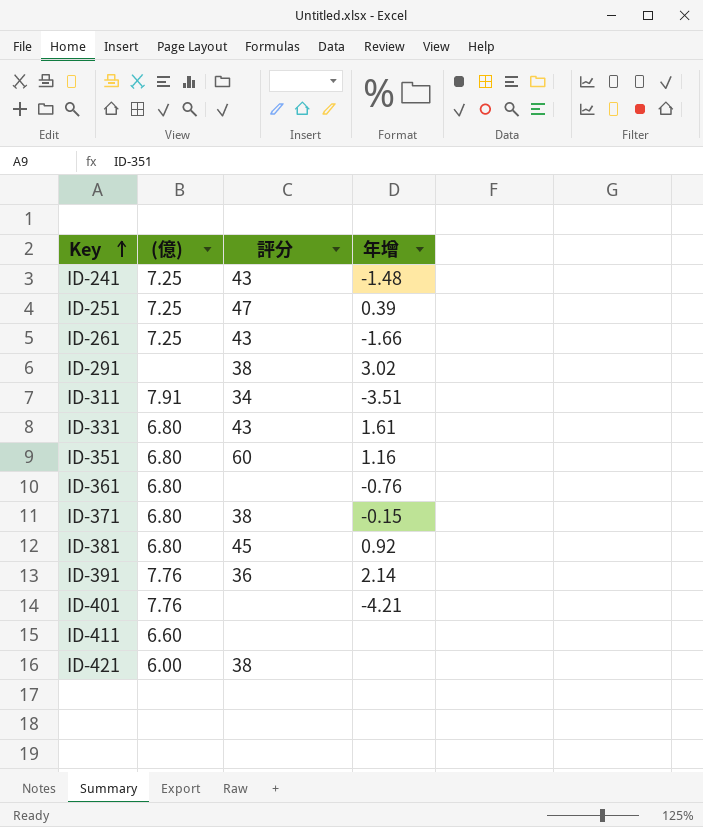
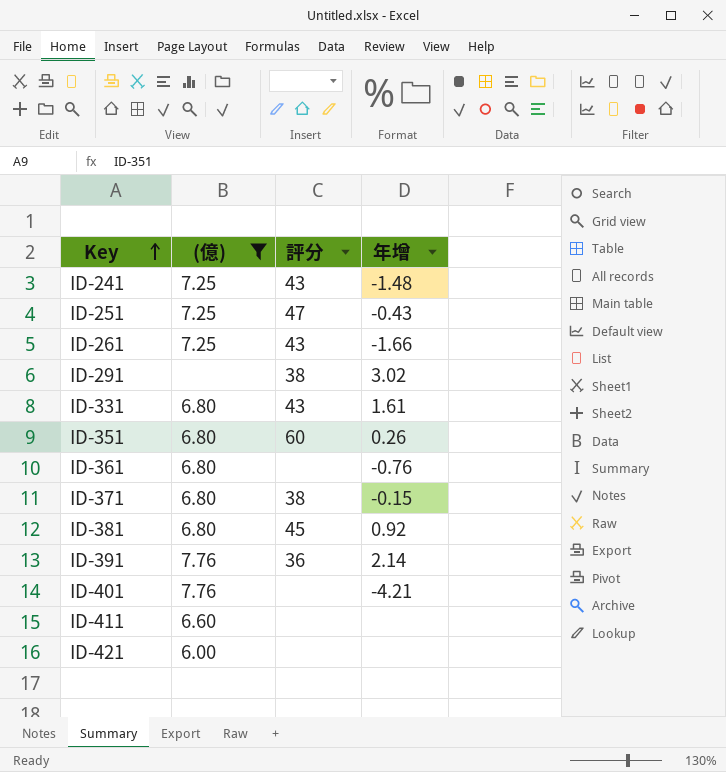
filter: none -> (億) != 7.91
ID-251 | 年增: 0.39 -> -0.43
ID-351 | 年增: 1.16 -> 0.26
ID-421 | 評分: 38 -> none

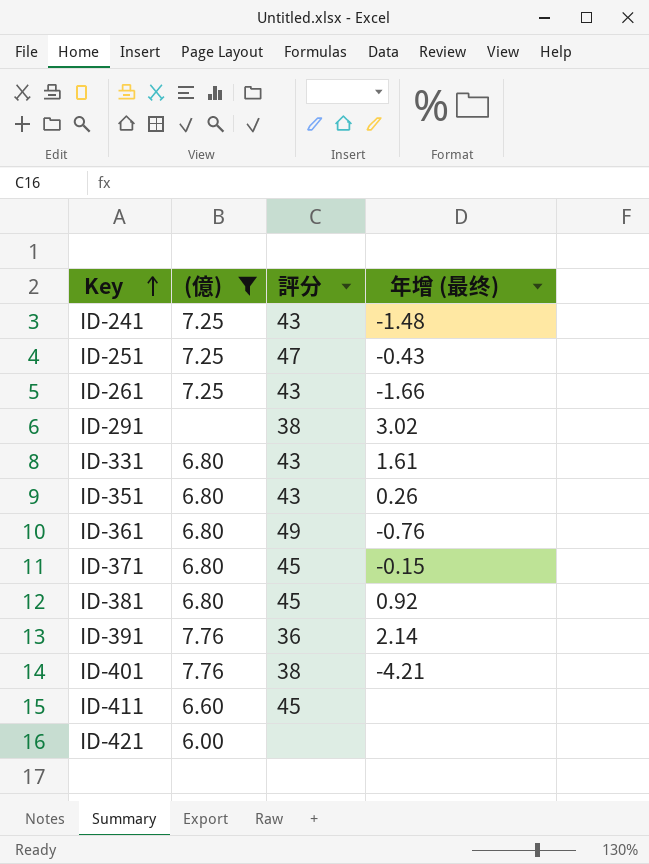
column name: 年增 -> 年增 (最终)
ID-351 | 評分: 60 -> 43
ID-361 | 評分: none -> 49
ID-371 | 評分: 38 -> 45
ID-401 | 評分: none -> 38
ID-411 | 評分: none -> 45

